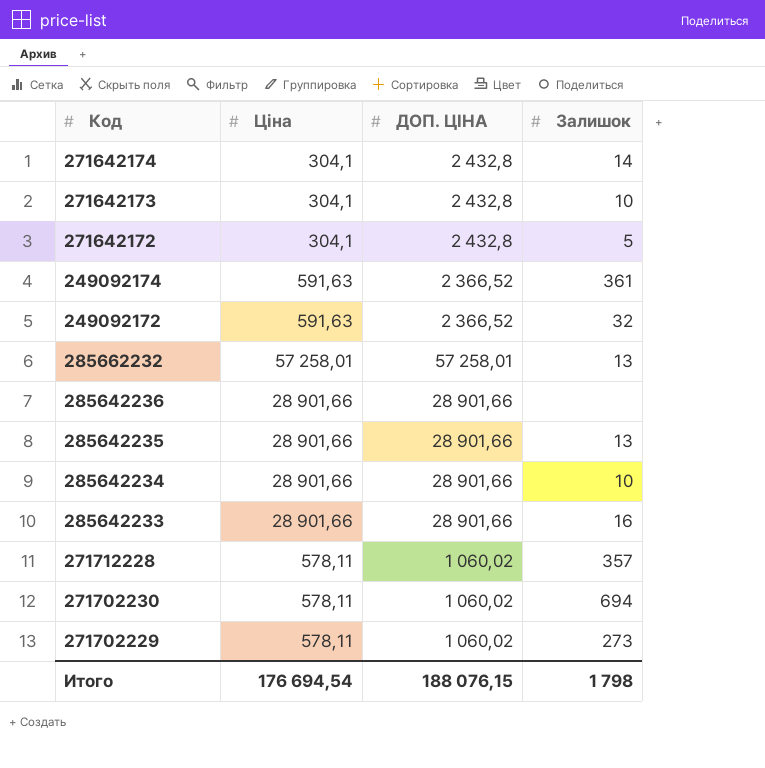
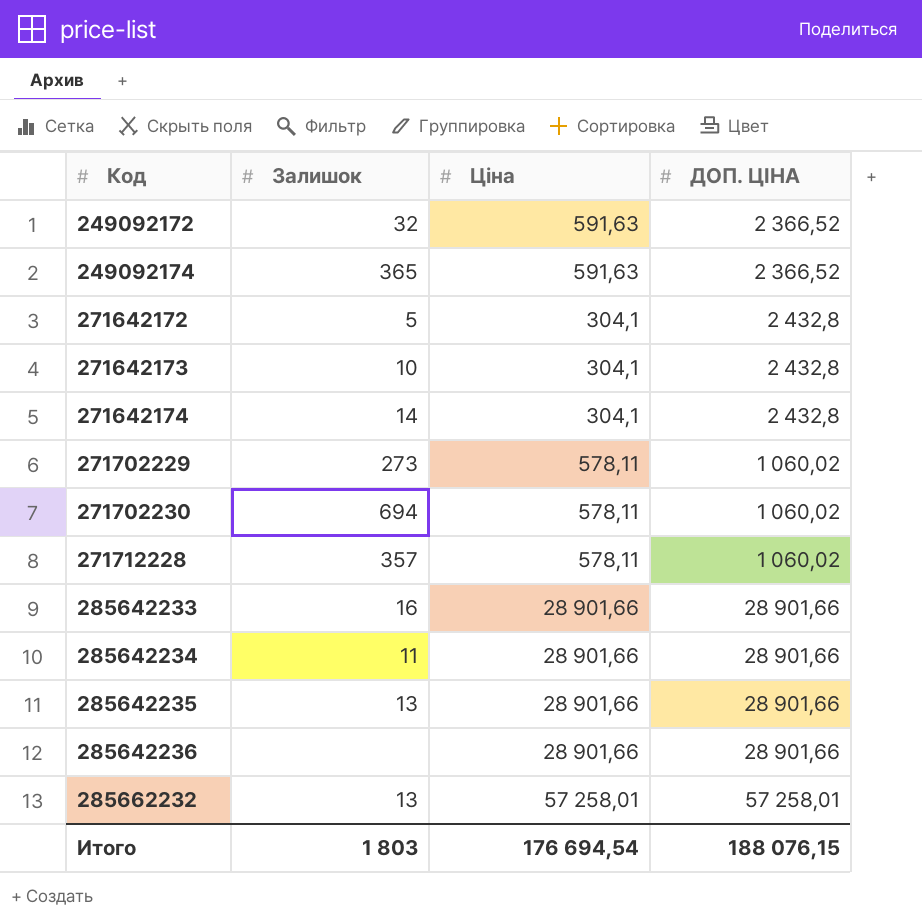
row order: none -> Код ascending
column Залишок | position: 4 -> 2
249092174 | Залишок: 361 -> 365
285642234 | Залишок: 10 -> 11
Итого | Залишок: 1 798 -> 1 803

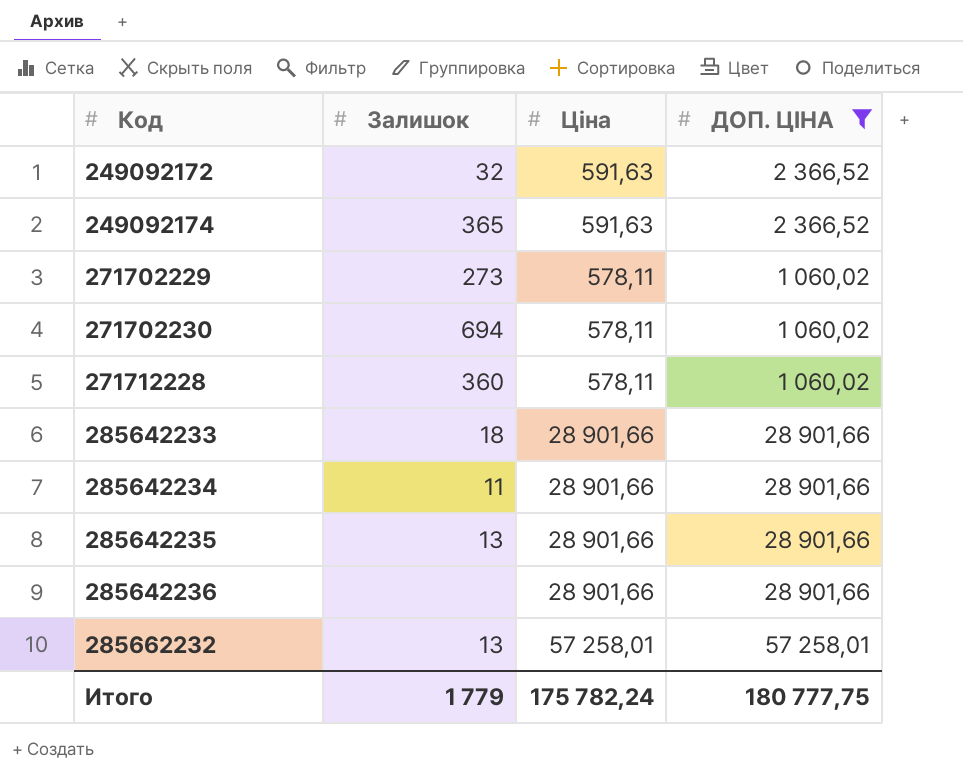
filter: none -> ДОП. ЦІНА != 2 432,8
271712228 | Залишок: 357 -> 360
285642233 | Залишок: 16 -> 18
Итого | Залишок: 1 803 -> 1 779
Итого | Ціна: 176 694,54 -> 175 782,24
Итого | ДОП. ЦІНА: 188 076,15 -> 180 777,75

